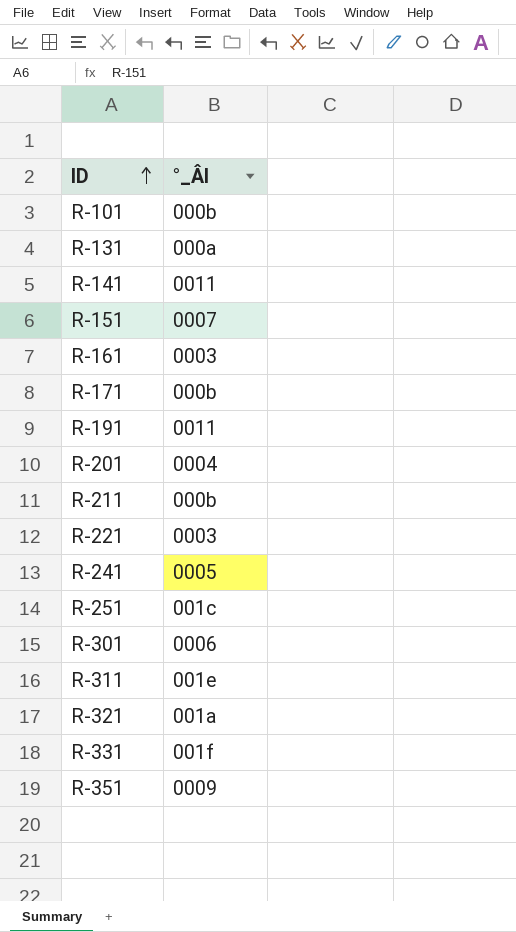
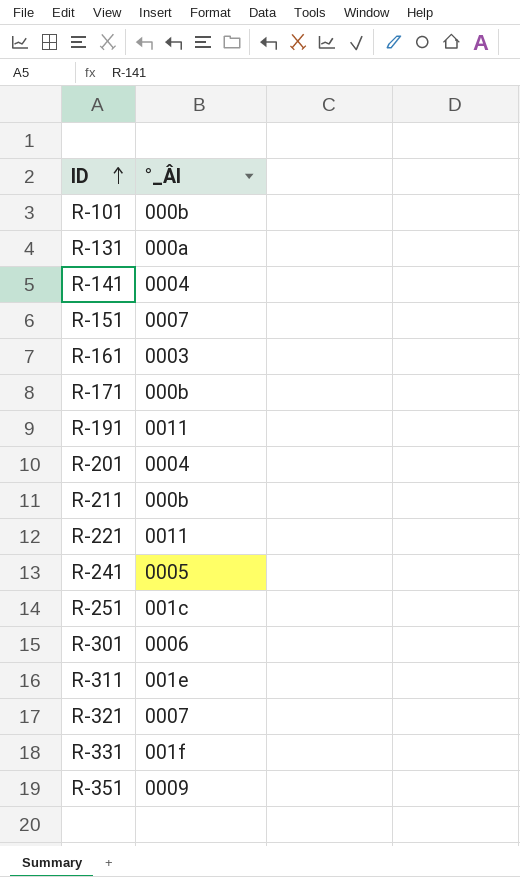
R-141 | °_ÂI: 0011 -> 0004
R-221 | °_ÂI: 0003 -> 0011
R-321 | °_ÂI: 001a -> 0007

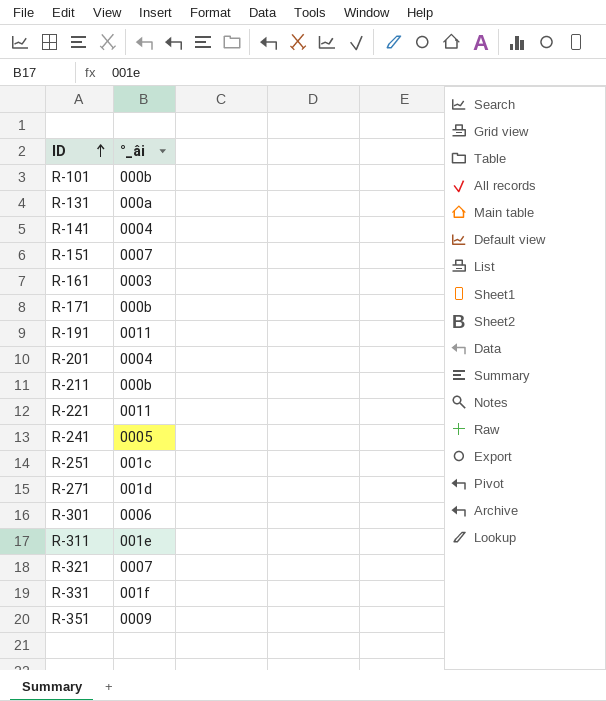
column name: °_ÂI -> °_âi
row R-271: none -> 001d

